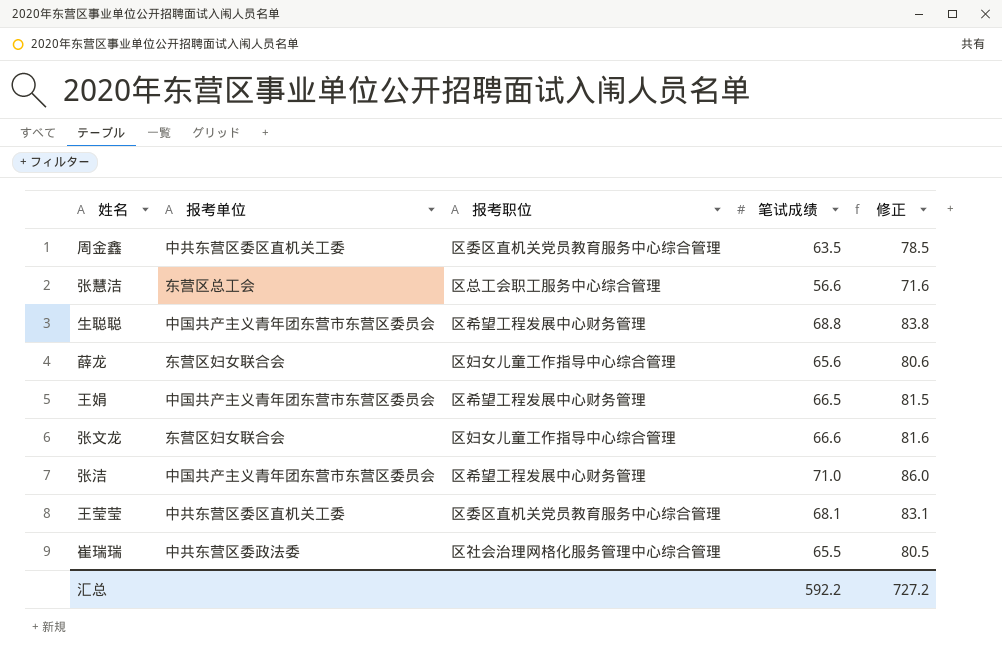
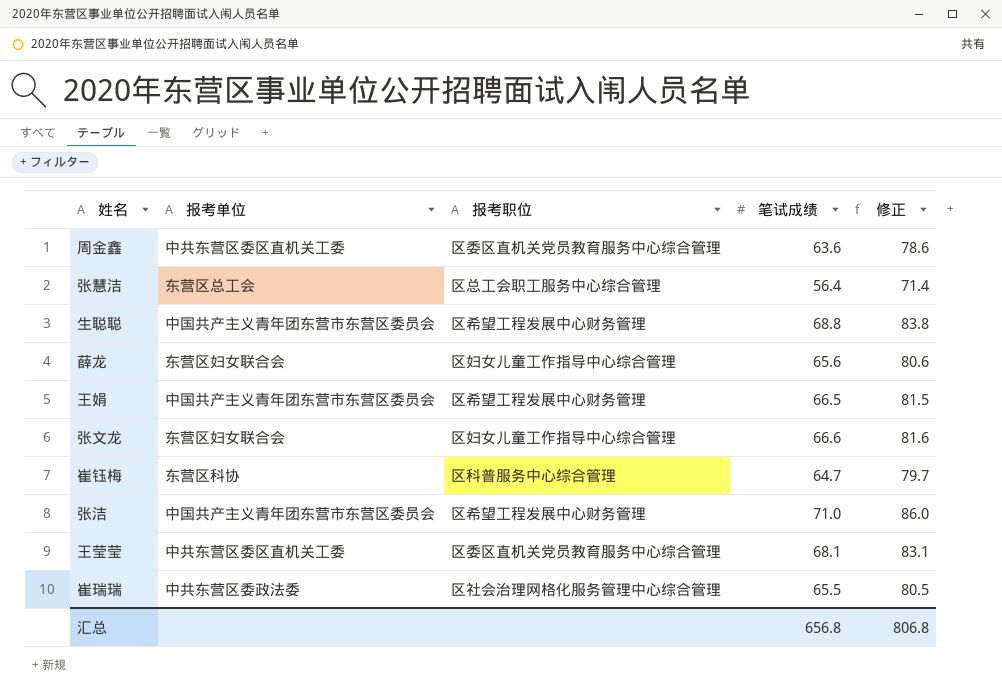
周金鑫 | 笔试成绩: 63.5 -> 63.6
周金鑫 | 修正: 78.5 -> 78.6
张慧洁 | 笔试成绩: 56.6 -> 56.4
张慧洁 | 修正: 71.6 -> 71.4
row 崔钰梅: none -> 东营区科协 | 区科普服务中心综合管理 | 64.7 | 79.7
汇总 | 笔试成绩: 592.2 -> 656.8
汇总 | 修正: 727.2 -> 806.8

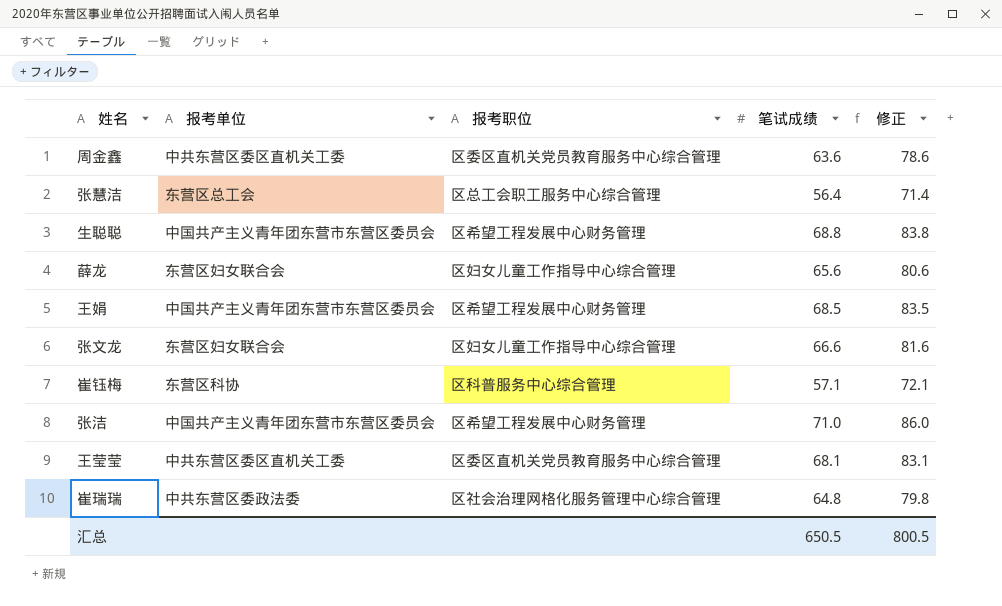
王娟 | 笔试成绩: 66.5 -> 68.5
王娟 | 修正: 81.5 -> 83.5
崔钰梅 | 笔试成绩: 64.7 -> 57.1
崔钰梅 | 修正: 79.7 -> 72.1
崔瑞瑞 | 笔试成绩: 65.5 -> 64.8
崔瑞瑞 | 修正: 80.5 -> 79.8
汇总 | 笔试成绩: 656.8 -> 650.5
汇总 | 修正: 806.8 -> 800.5

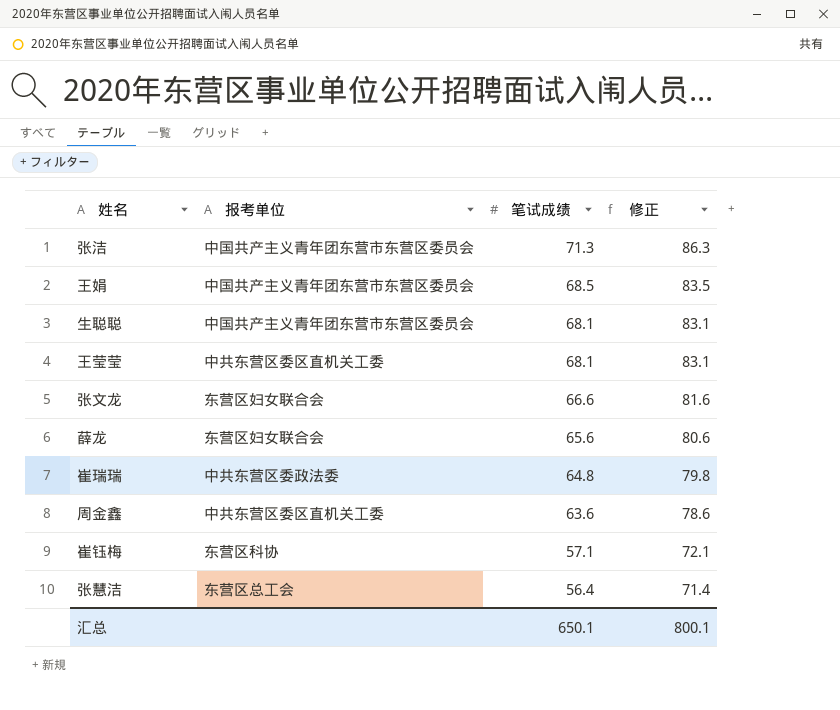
row order: none -> 笔试成绩 descending
column 报考职位 | position: 3 -> none
张洁 | 笔试成绩: 71.0 -> 71.3
张洁 | 修正: 86.0 -> 86.3
生聪聪 | 笔试成绩: 68.8 -> 68.1
生聪聪 | 修正: 83.8 -> 83.1
汇总 | 笔试成绩: 650.5 -> 650.1
汇总 | 修正: 800.5 -> 800.1

